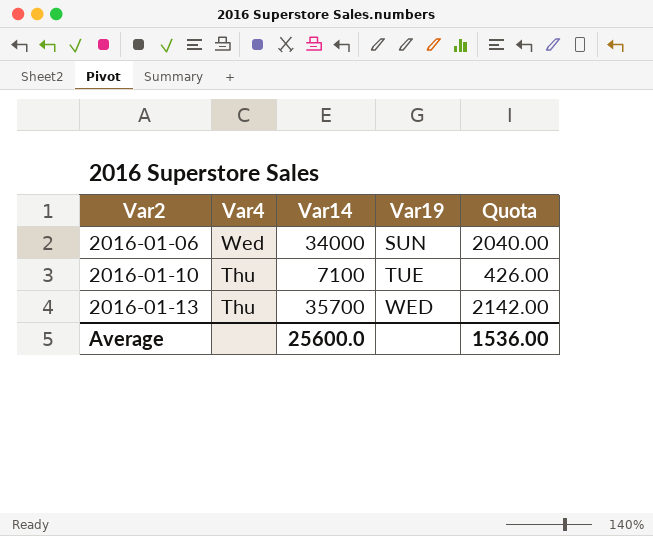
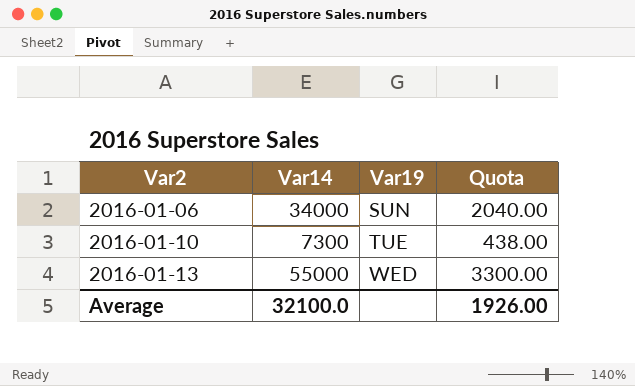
column Var4 | position: 2 -> none
2016-01-10 | Var14: 7100 -> 7300
2016-01-10 | Quota: 426.00 -> 438.00
2016-01-13 | Var14: 35700 -> 55000
2016-01-13 | Quota: 2142.00 -> 3300.00
Average | Var14: 25600.0 -> 32100.0
Average | Quota: 1536.00 -> 1926.00

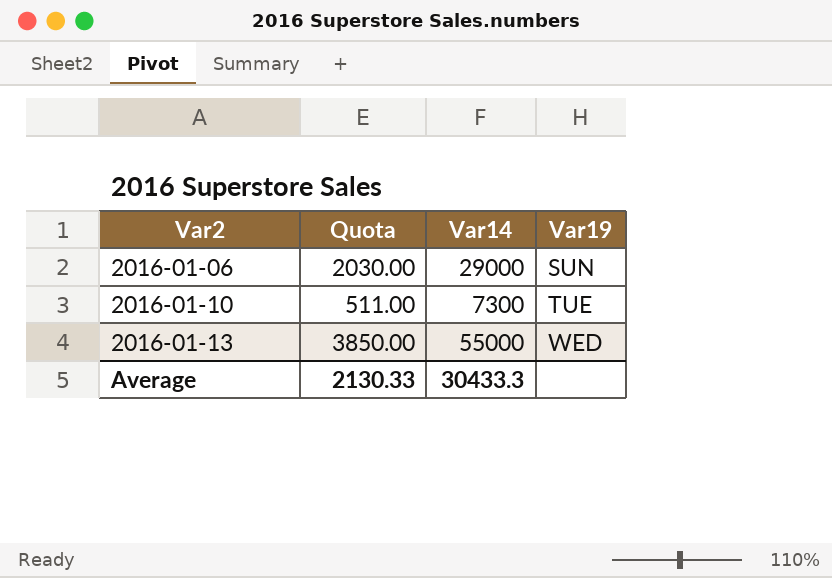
column Quota | formula: [Var14] * 0.06 -> [Var14] * 0.07
column Quota | position: 4 -> 2
2016-01-06 | Var14: 34000 -> 29000
Average | Quota: 1926.00 -> 2130.33
Average | Var14: 32100.0 -> 30433.3

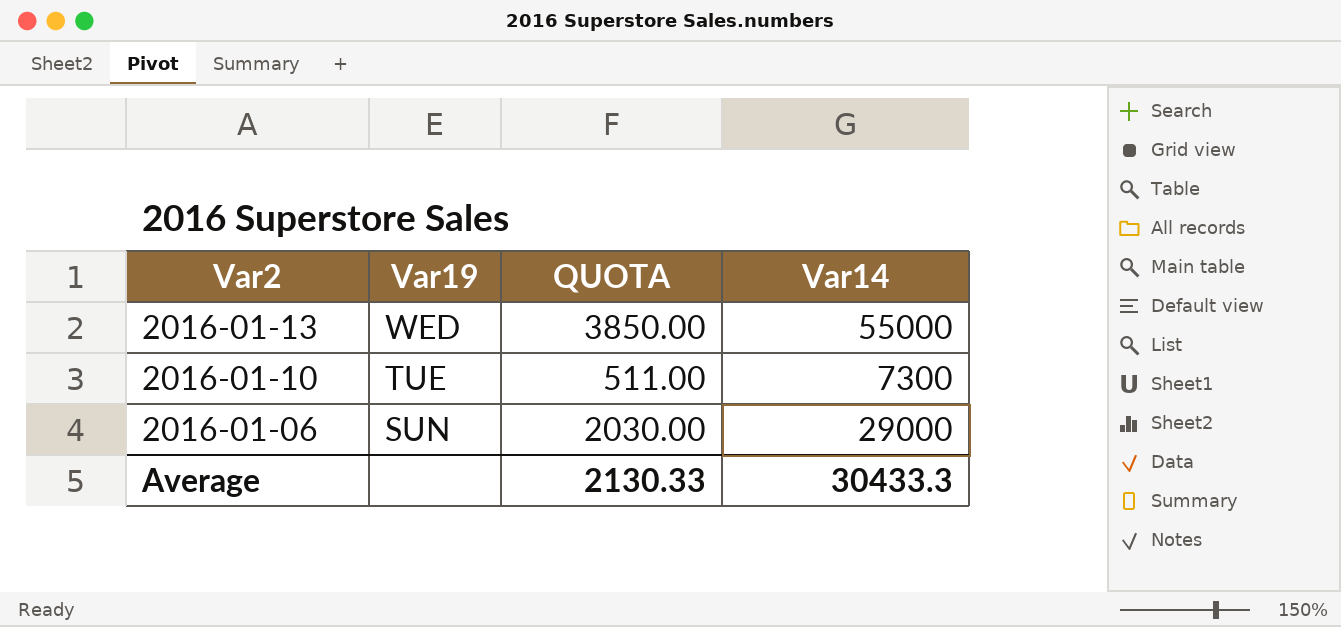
row order: Var2 ascending -> Var2 descending
column Var19 | position: 4 -> 2
column name: Quota -> QUOTA

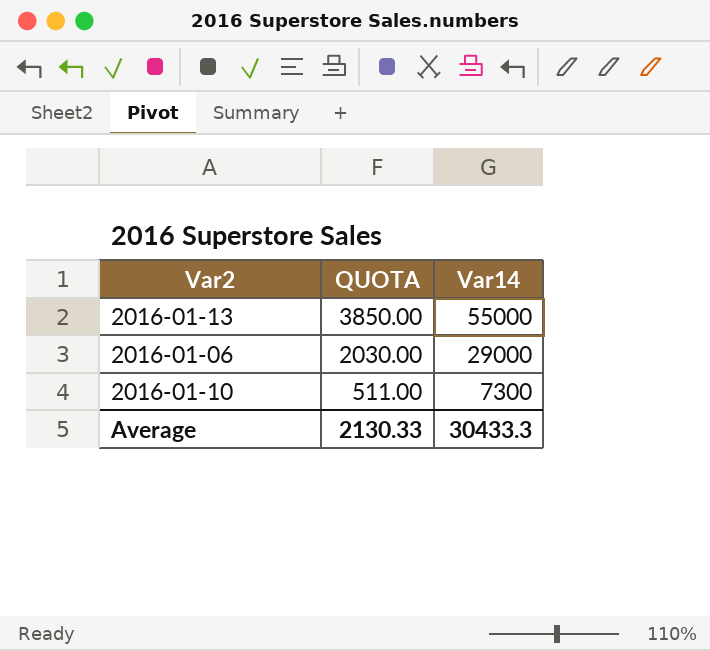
row order: Var2 descending -> QUOTA descending
column Var19 | position: 2 -> none

